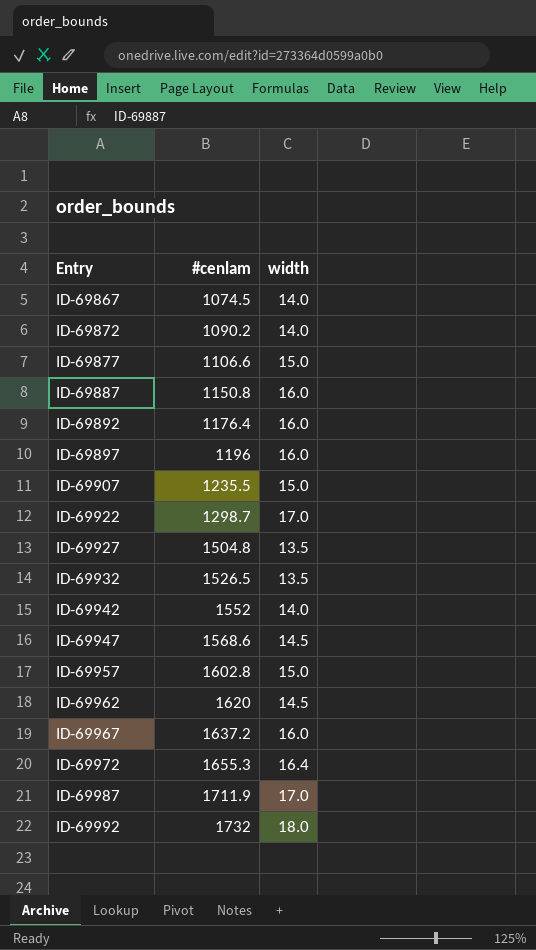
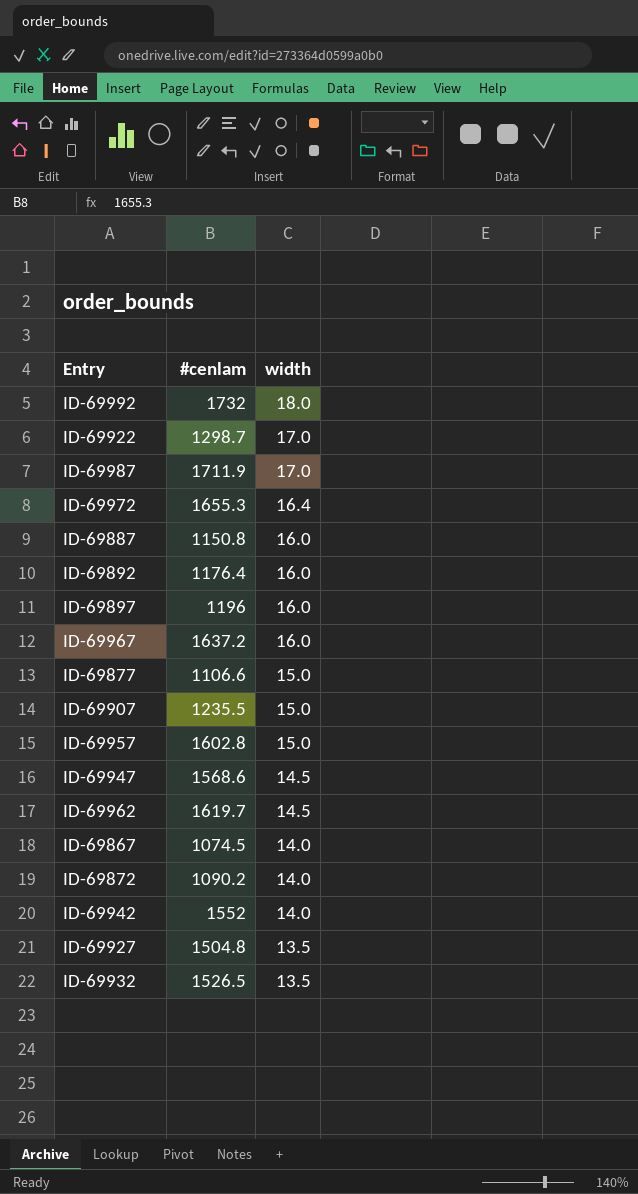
row order: Entry ascending -> width descending
ID-69962 | #cenlam: 1620 -> 1619.7

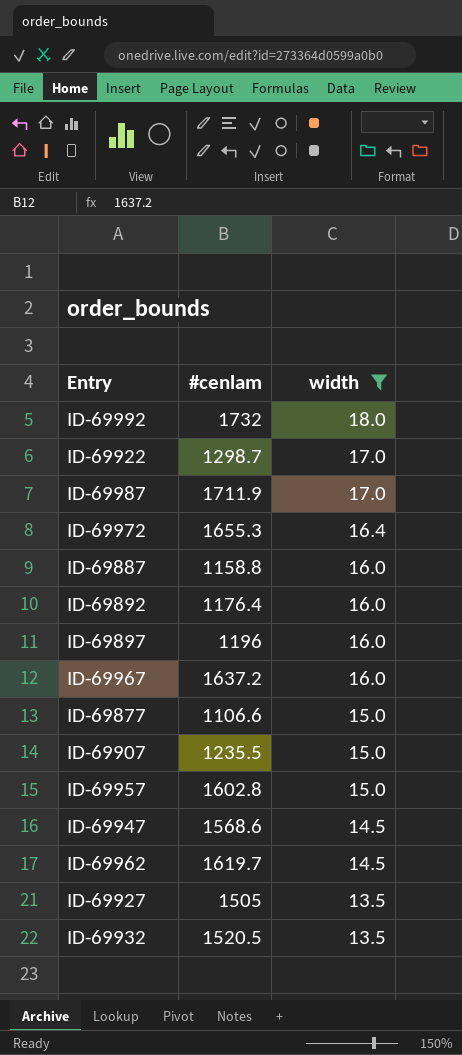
filter: none -> width != 14.0
ID-69887 | #cenlam: 1150.8 -> 1158.8
ID-69927 | #cenlam: 1504.8 -> 1505
ID-69932 | #cenlam: 1526.5 -> 1520.5

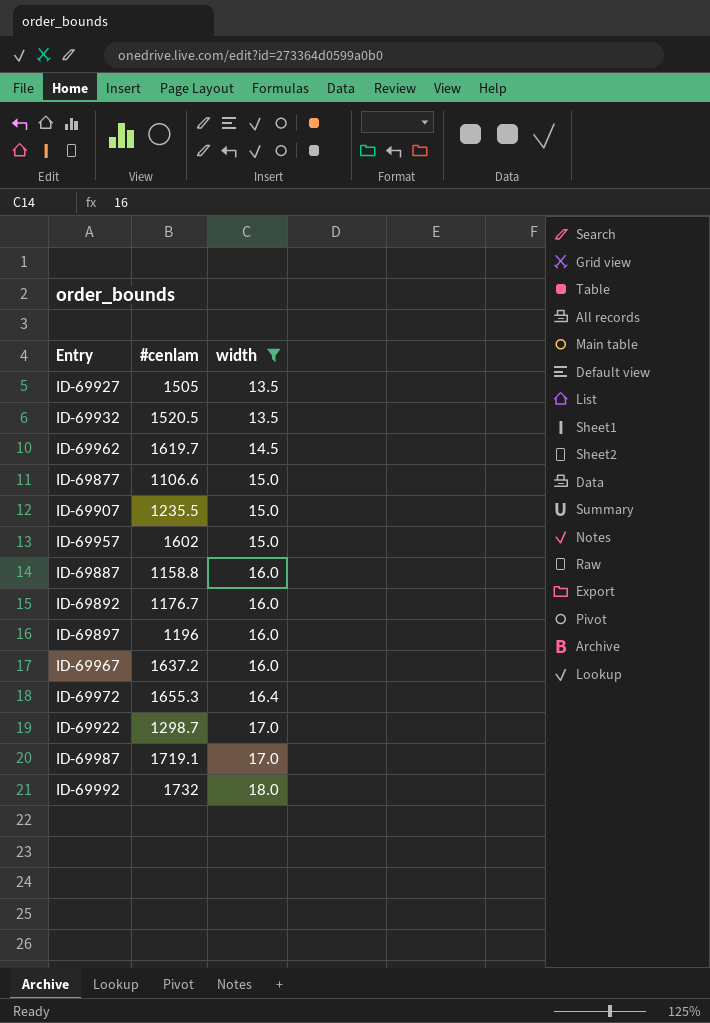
row order: width descending -> width ascending
row ID-69947: 1568.6 | 14.5 -> none
ID-69957 | #cenlam: 1602.8 -> 1602
ID-69892 | #cenlam: 1176.4 -> 1176.7
ID-69987 | #cenlam: 1711.9 -> 1719.1

